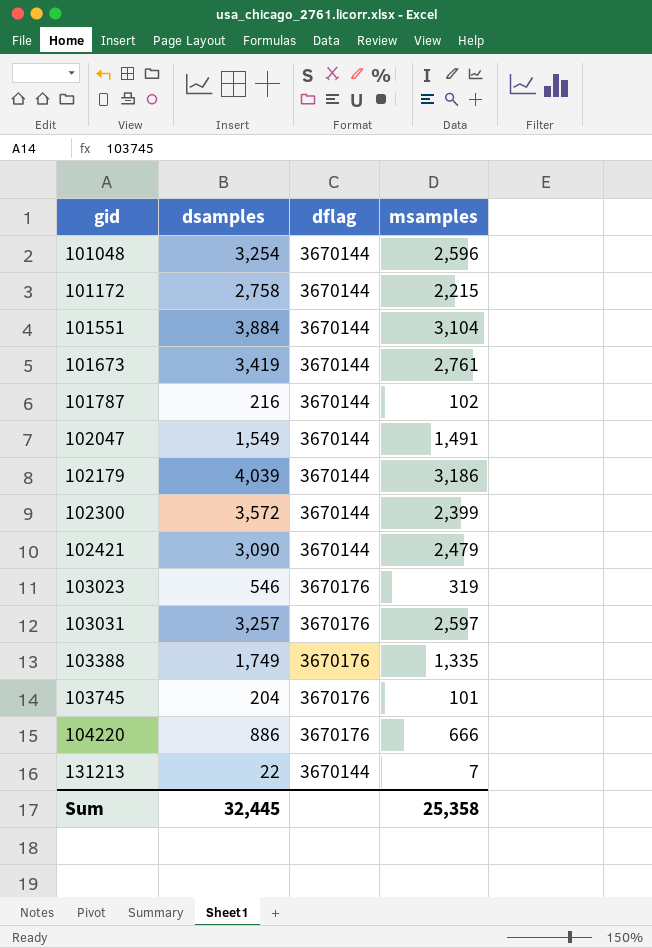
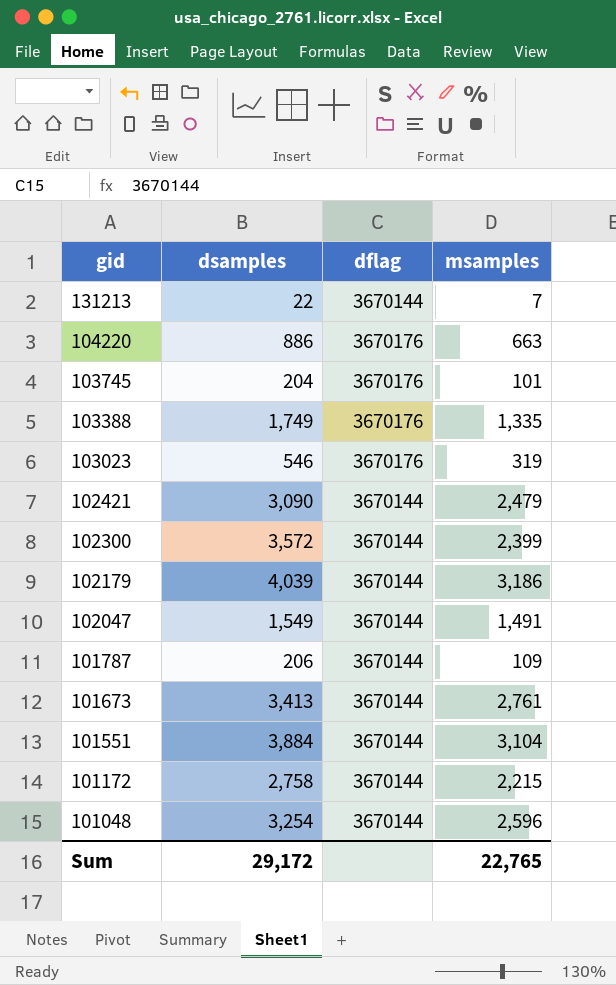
row order: gid ascending -> gid descending
row 103031: 3,257 | 3670176 | 2,597 -> none
104220 | msamples: 666 -> 663
101787 | dsamples: 216 -> 206
101787 | msamples: 102 -> 109
101673 | dsamples: 3,419 -> 3,413
Sum | dsamples: 32,445 -> 29,172
Sum | msamples: 25,358 -> 22,765

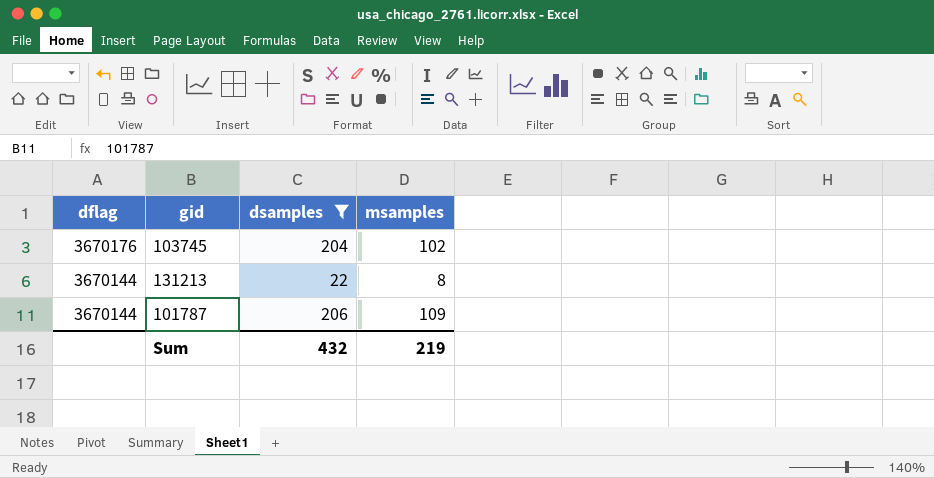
filter: none -> dsamples <= 206
row order: gid descending -> dflag descending
column dflag | position: 3 -> 1
103745 | msamples: 101 -> 102
131213 | msamples: 7 -> 8
Sum | dsamples: 29,172 -> 432
Sum | msamples: 22,765 -> 219

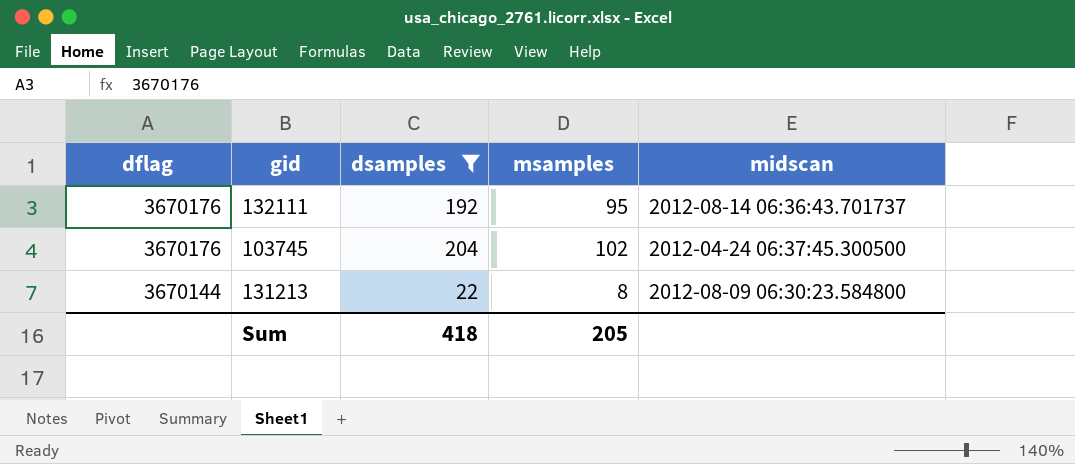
column midscan | position: none -> 5
row 101787: 3670144 | 206 | 109 -> none
row 132111: none -> 3670176 | 192 | 95 | 2012-08-14 06:36:43.701737
Sum | dsamples: 432 -> 418
Sum | msamples: 219 -> 205

